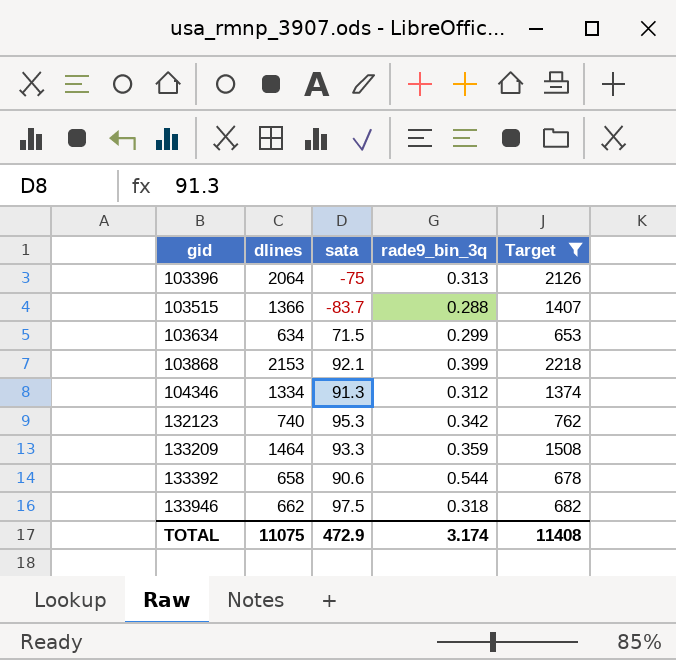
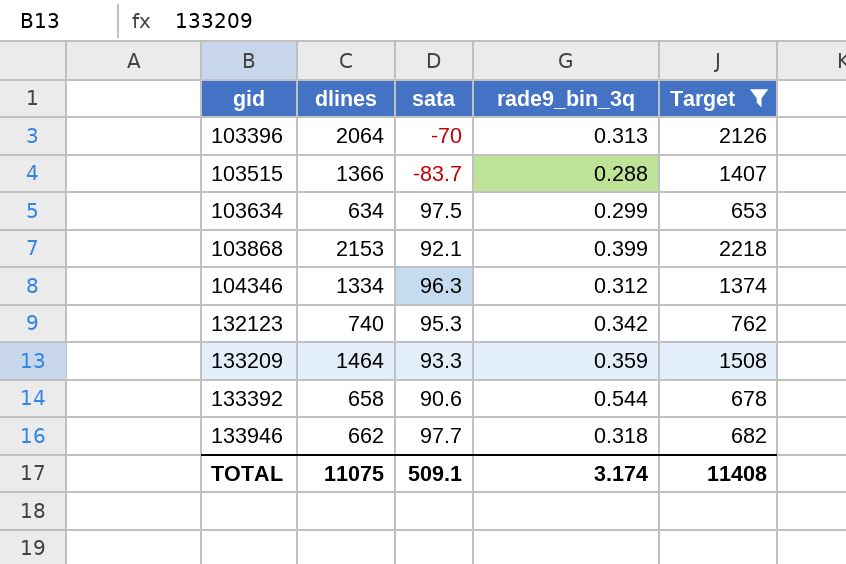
103396 | sata: -75 -> -70
103634 | sata: 71.5 -> 97.5
104346 | sata: 91.3 -> 96.3
133946 | sata: 97.5 -> 97.7
TOTAL | sata: 472.9 -> 509.1

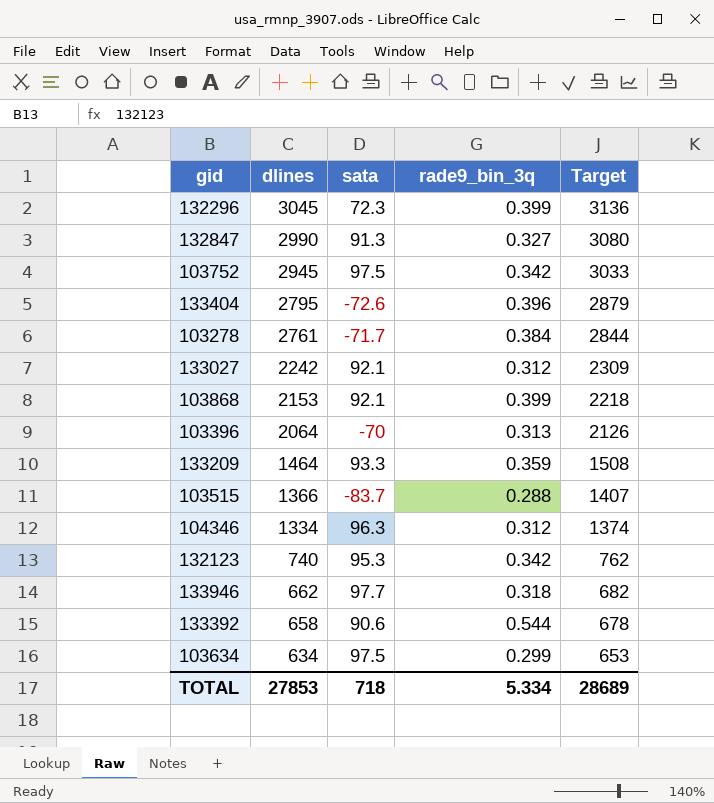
filter: Target <= 2218 -> none
row order: gid ascending -> dlines descending
TOTAL | dlines: 11075 -> 27853
TOTAL | sata: 509.1 -> 718
TOTAL | rade9_bin_3q: 3.174 -> 5.334
TOTAL | Target: 11408 -> 28689

